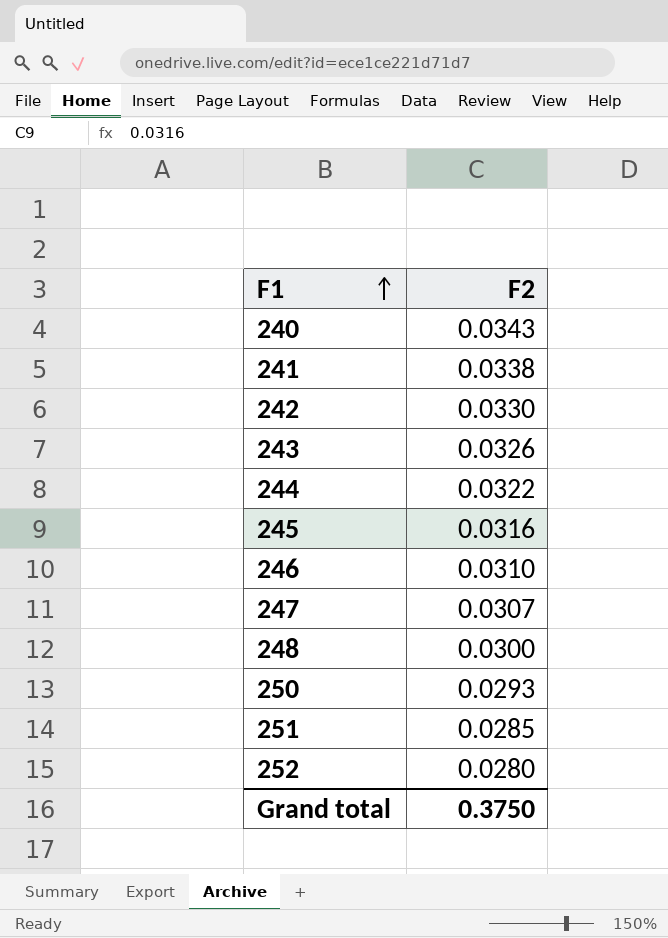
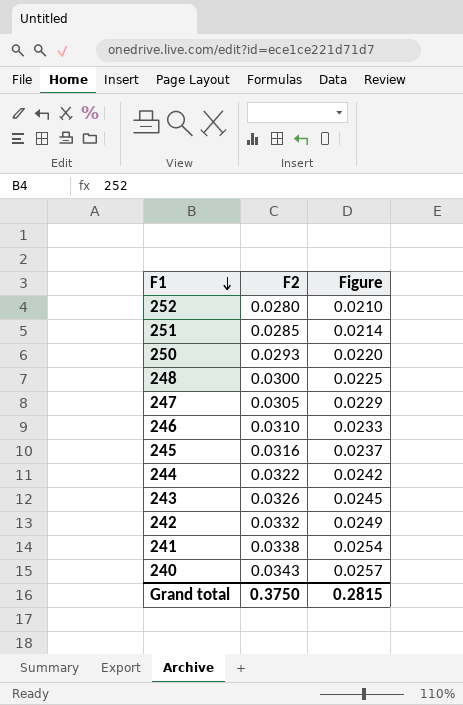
row order: F1 ascending -> F1 descending
column Figure | formula: none -> [F2] * 0.75
247 | F2: 0.0307 -> 0.0305
242 | F2: 0.0330 -> 0.0332

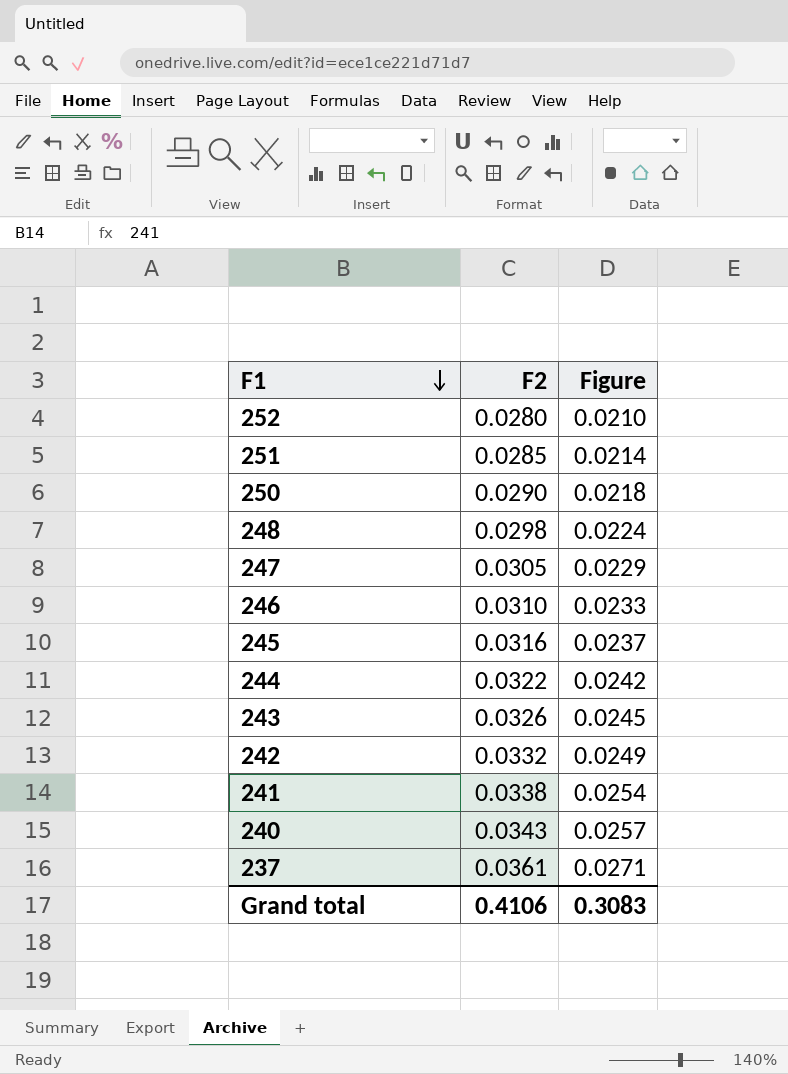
250 | F2: 0.0293 -> 0.0290
250 | Figure: 0.0220 -> 0.0218
248 | F2: 0.0300 -> 0.0298
248 | Figure: 0.0225 -> 0.0224
row 237: none -> 0.0361 | 0.0271
Grand total | F2: 0.3750 -> 0.4106
Grand total | Figure: 0.2815 -> 0.3083

